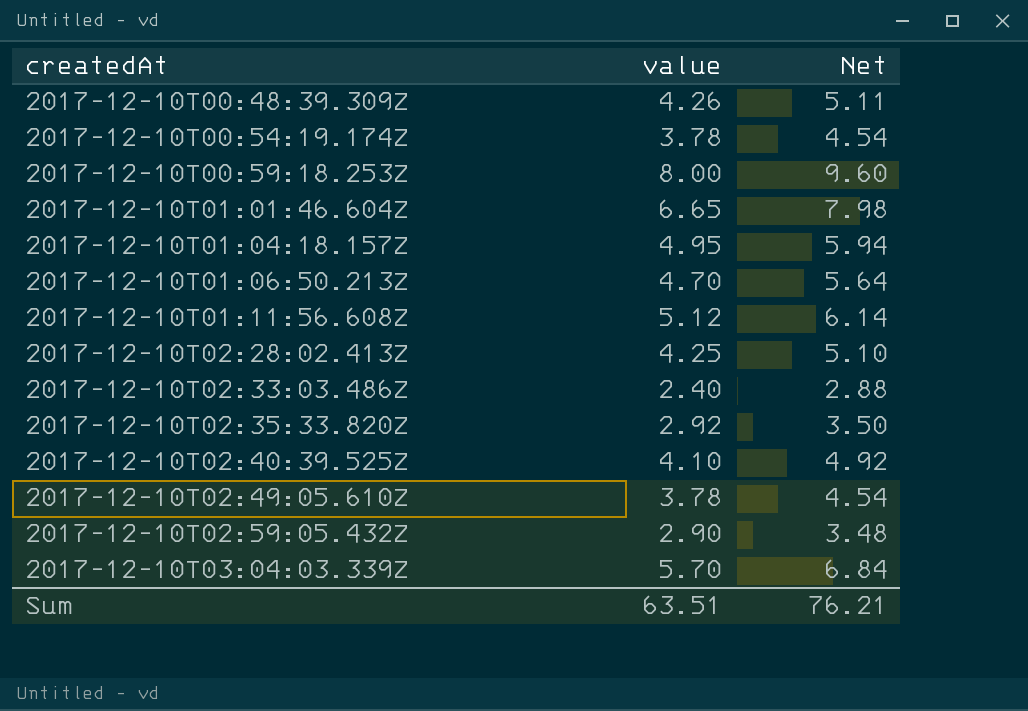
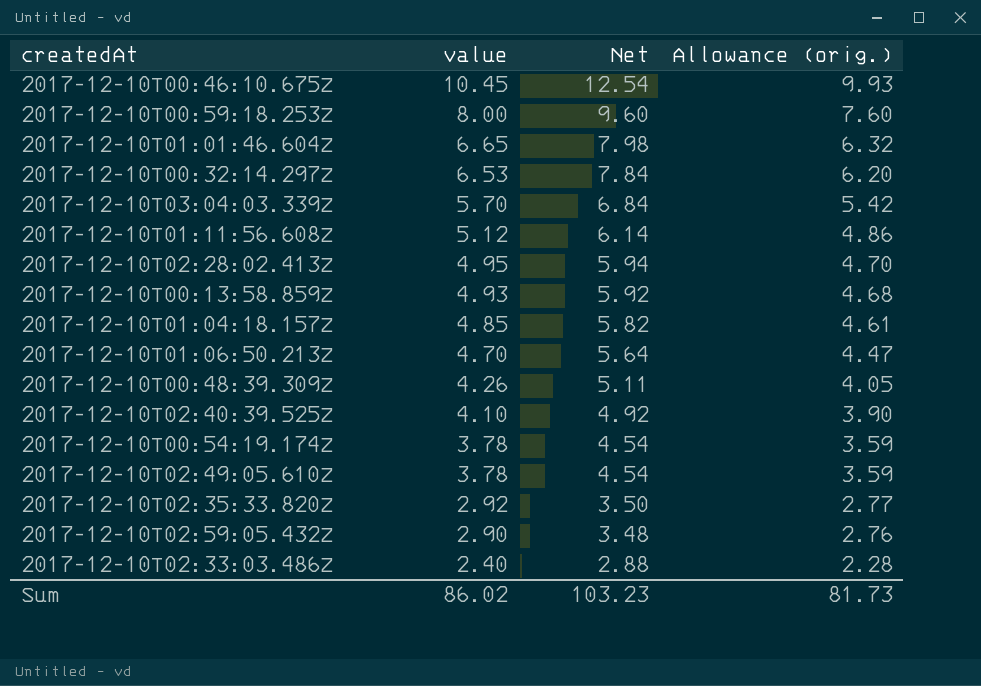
row order: createdAt ascending -> value descending
column Allowance (orig.) | formula: none -> [value] * 0.95
row 2017-12-10T00:46:10.675Z: none -> 10.45 | 12.54 | 9.93
row 2017-12-10T00:32:14.297Z: none -> 6.53 | 7.84 | 6.20
2017-12-10T02:28:02.413Z | value: 4.25 -> 4.95
2017-12-10T02:28:02.413Z | Net: 5.10 -> 5.94
row 2017-12-10T00:13:58.859Z: none -> 4.93 | 5.92 | 4.68
2017-12-10T01:04:18.157Z | value: 4.95 -> 4.85
2017-12-10T01:04:18.157Z | Net: 5.94 -> 5.82
Sum | value: 63.51 -> 86.02
Sum | Net: 76.21 -> 103.23

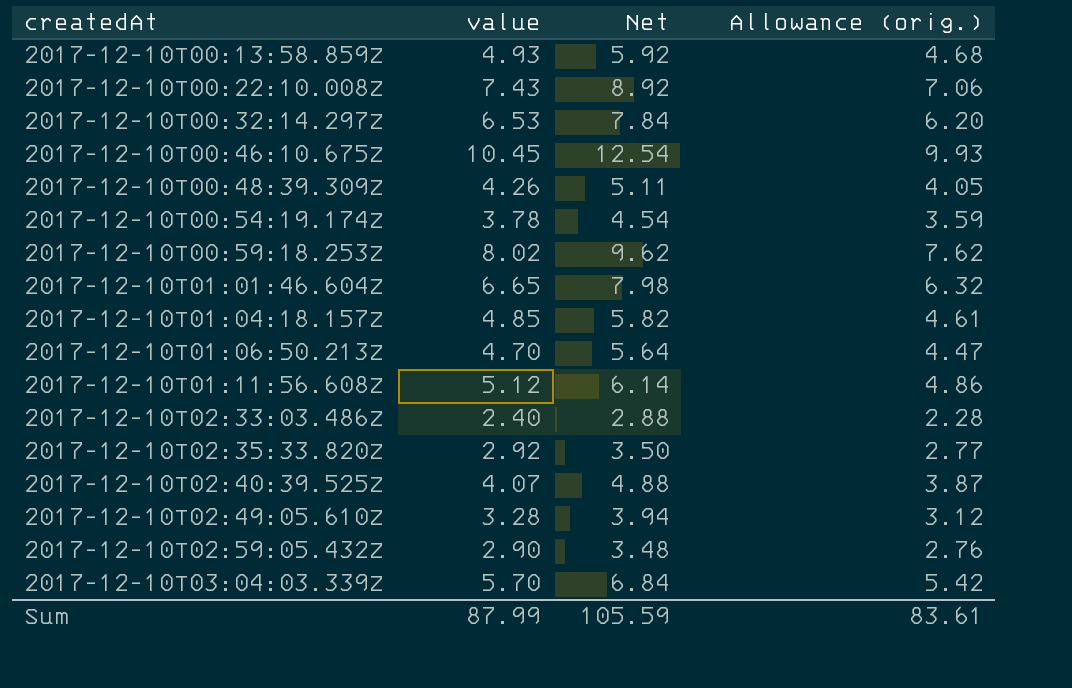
row order: value descending -> createdAt ascending
row 2017-12-10T02:28:02.413Z: 4.95 | 5.94 | 4.70 -> none
row 2017-12-10T00:22:10.008Z: none -> 7.43 | 8.92 | 7.06
2017-12-10T00:59:18.253Z | value: 8.00 -> 8.02
2017-12-10T00:59:18.253Z | Net: 9.60 -> 9.62
2017-12-10T00:59:18.253Z | Allowance (orig.): 7.60 -> 7.62
2017-12-10T02:40:39.525Z | value: 4.10 -> 4.07
2017-12-10T02:40:39.525Z | Net: 4.92 -> 4.88
2017-12-10T02:40:39.525Z | Allowance (orig.): 3.90 -> 3.87
2017-12-10T02:49:05.610Z | value: 3.78 -> 3.28
2017-12-10T02:49:05.610Z | Net: 4.54 -> 3.94
2017-12-10T02:49:05.610Z | Allowance (orig.): 3.59 -> 3.12
Sum | value: 86.02 -> 87.99
Sum | Net: 103.23 -> 105.59
Sum | Allowance (orig.): 81.73 -> 83.61

